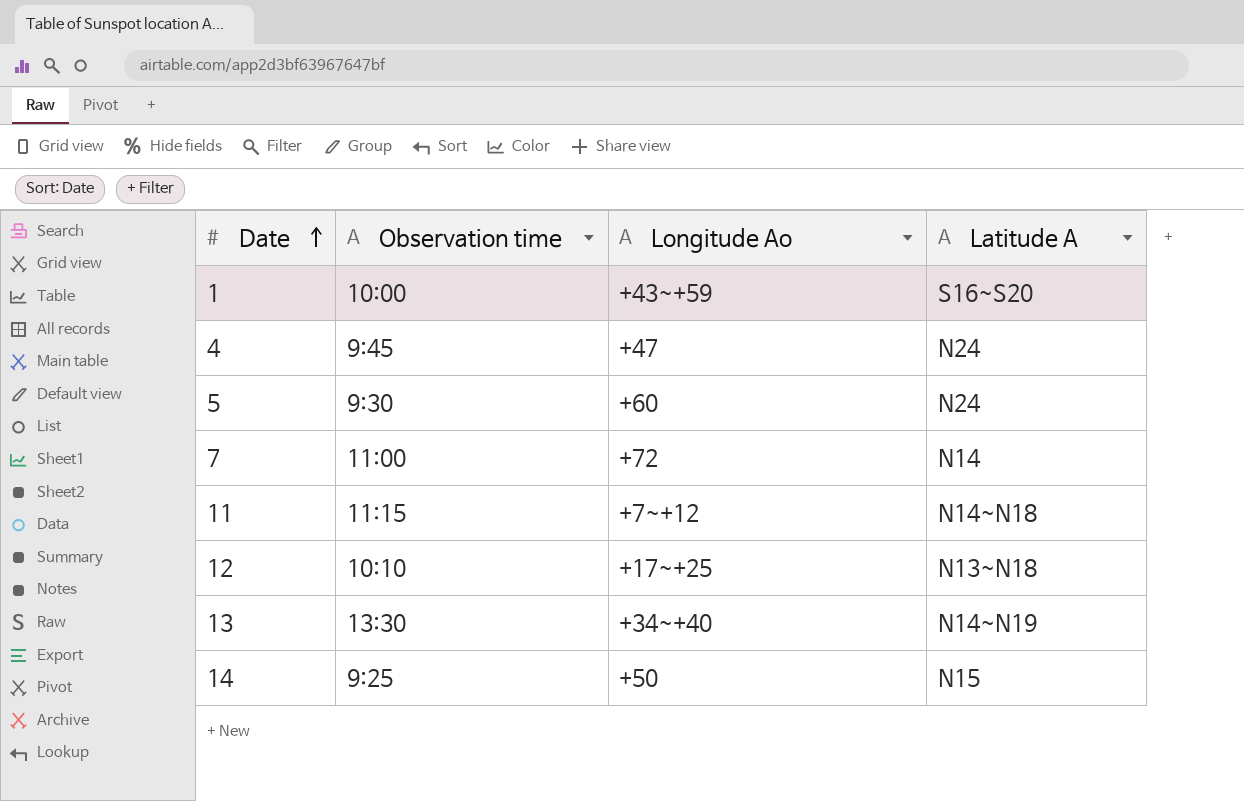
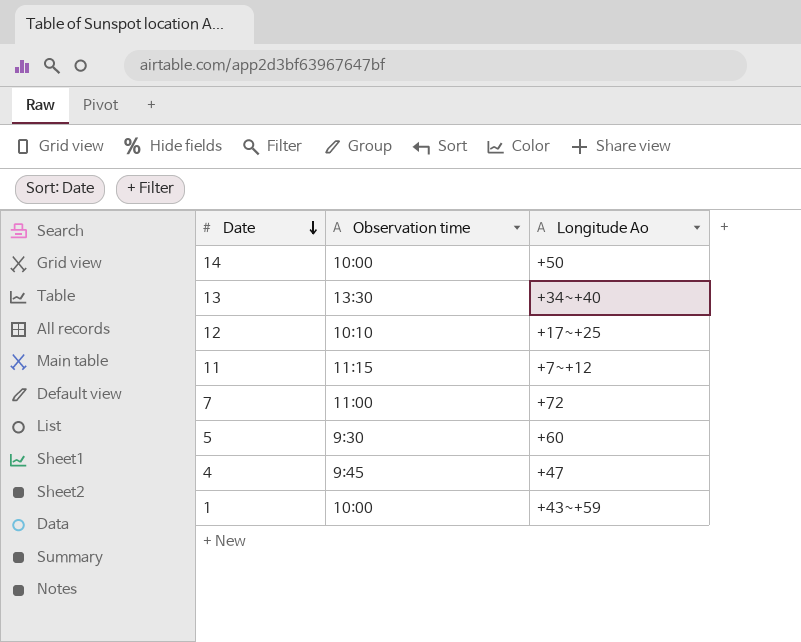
row order: Date ascending -> Date descending
column Latitude A | position: 4 -> none
14 | Observation time: 9:25 -> 10:00

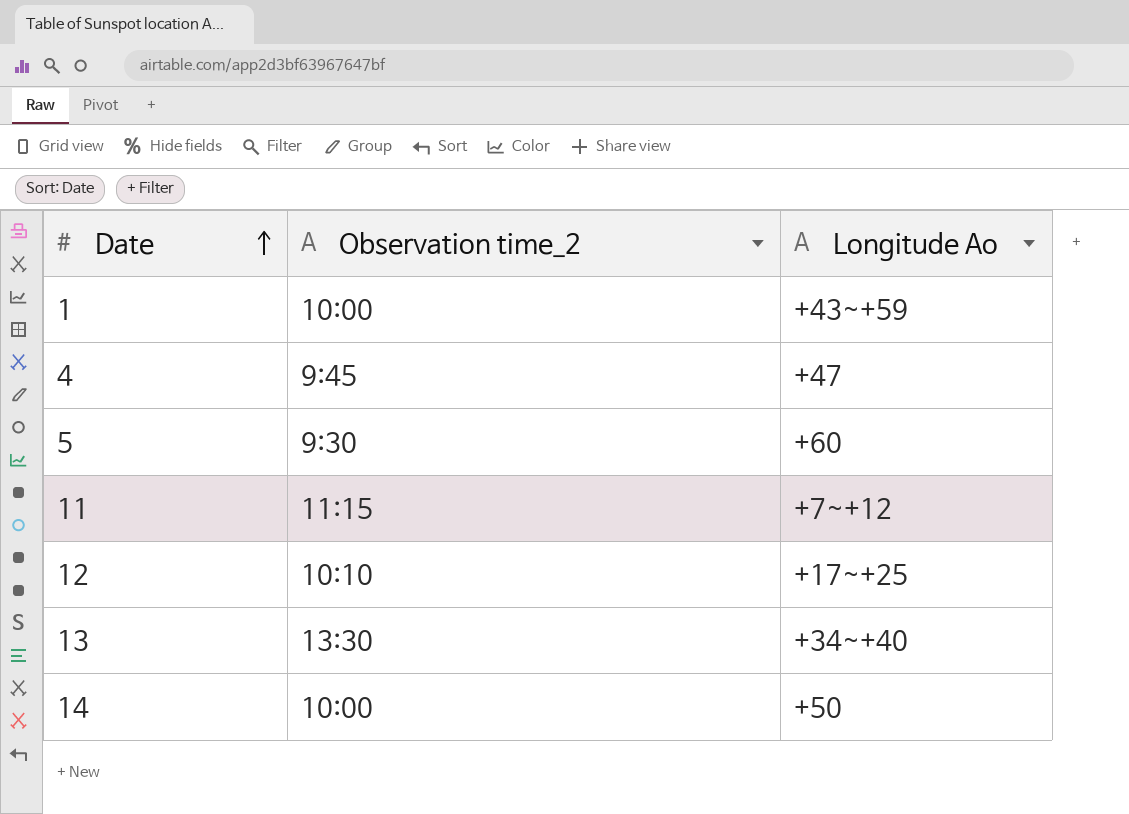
row order: Date descending -> Date ascending
column name: Observation time -> Observation time_2
row 7: 11:00 | +72 -> none

